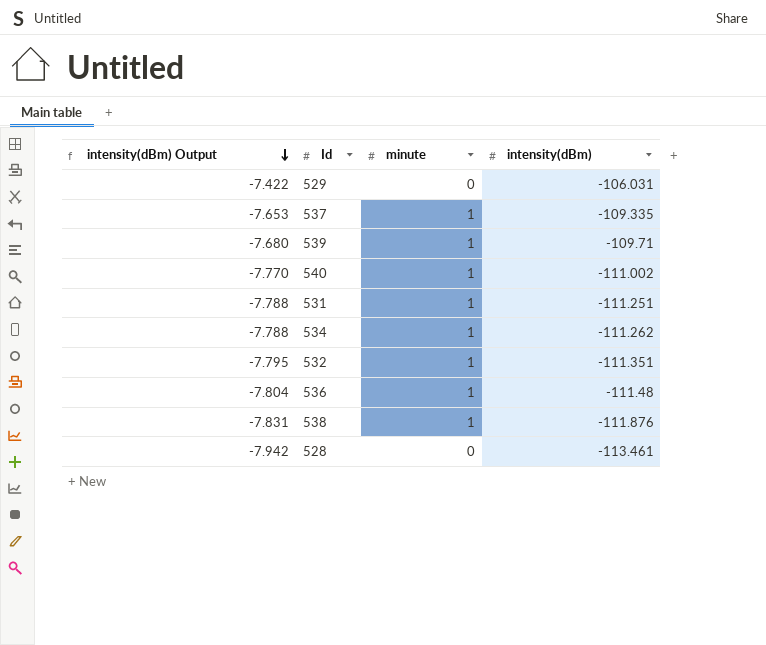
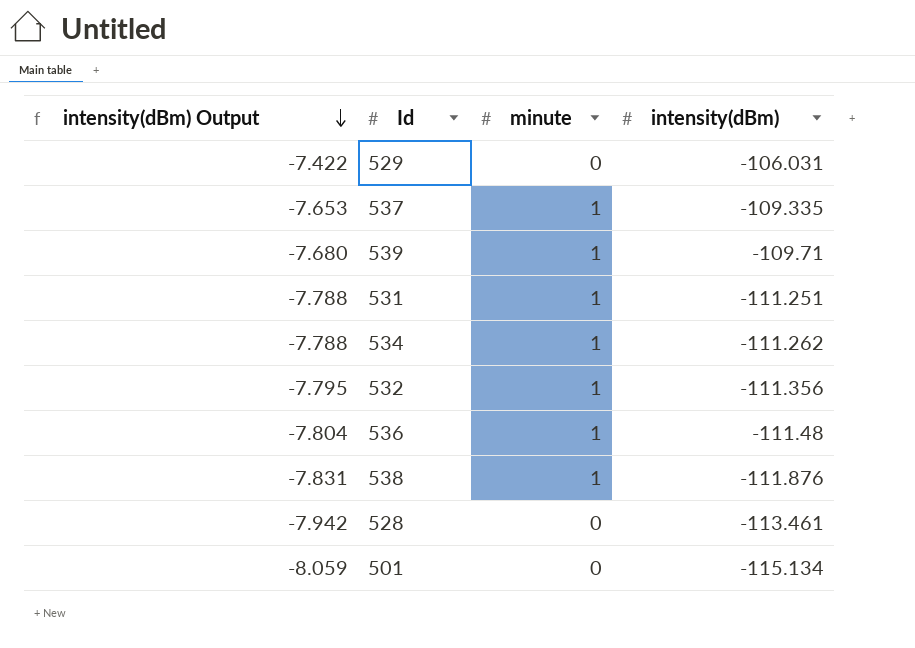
row 540: -7.770 | 1 | -111.002 -> none
532 | intensity(dBm): -111.351 -> -111.356
row 501: none -> -8.059 | 0 | -115.134

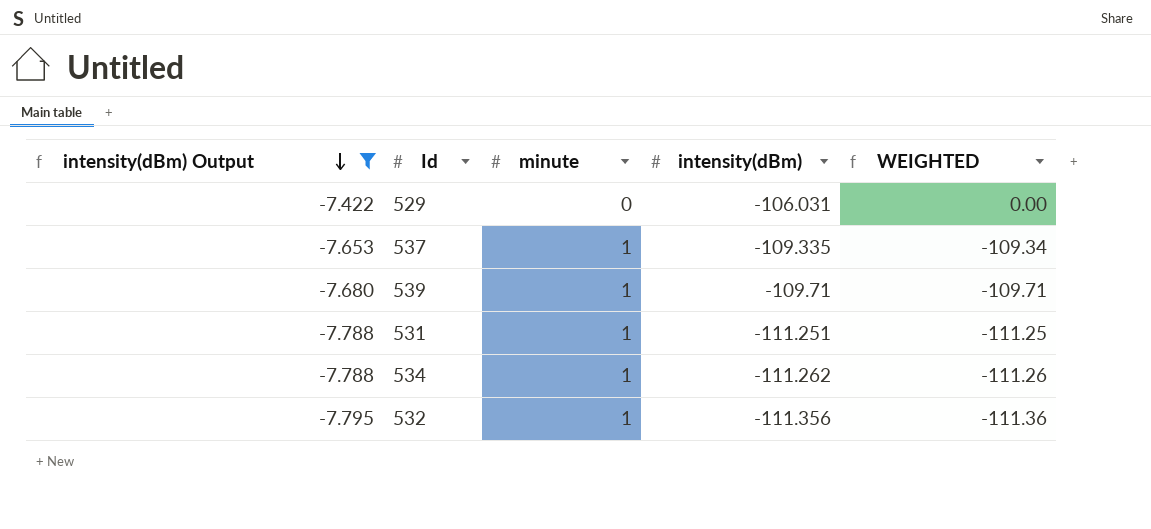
filter: none -> intensity(dBm) Output >= -7.795
column WEIGHTED | formula: none -> [minute] * [intensity(dBm)]

